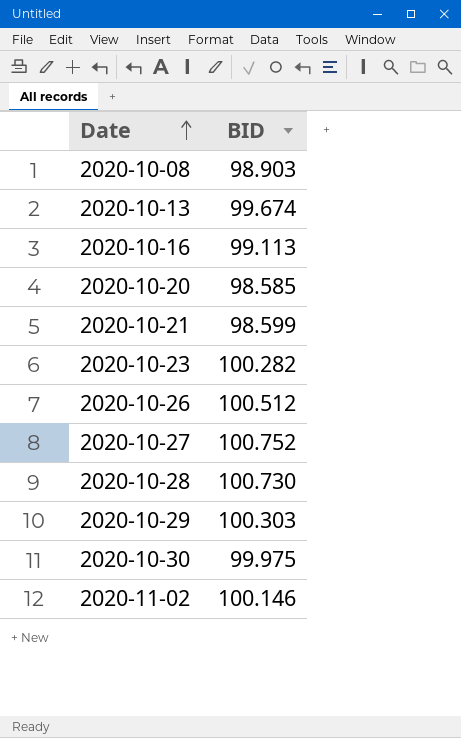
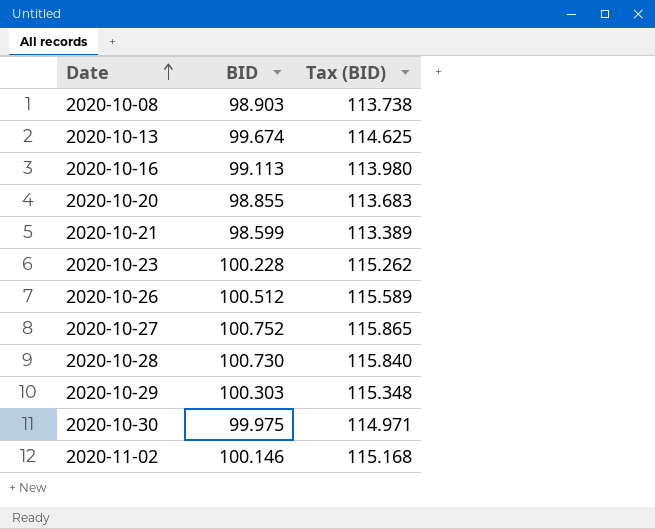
column Tax (BID) | formula: none -> [BID] * 1.15
2020-10-20 | BID: 98.585 -> 98.855
2020-10-23 | BID: 100.282 -> 100.228

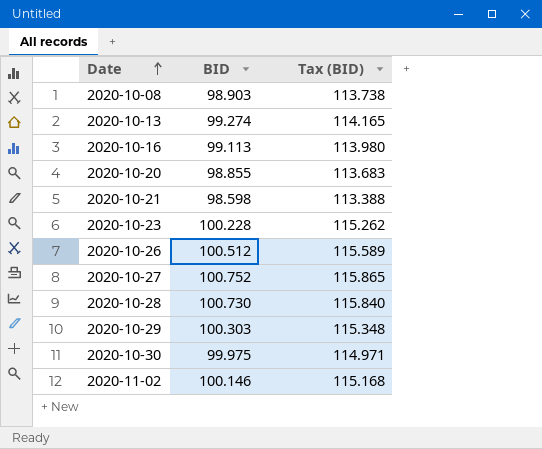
2020-10-13 | BID: 99.674 -> 99.274
2020-10-13 | Tax (BID): 114.625 -> 114.165
2020-10-21 | BID: 98.599 -> 98.598
2020-10-21 | Tax (BID): 113.389 -> 113.388

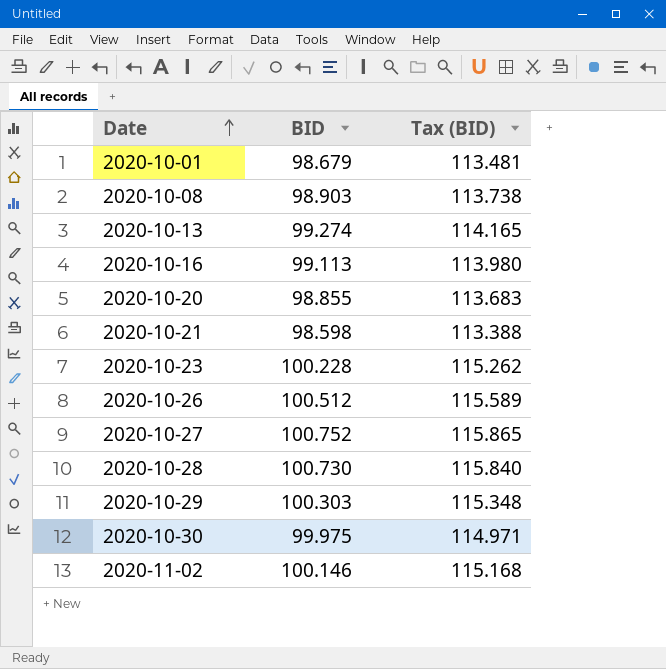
row 2020-10-01: none -> 98.679 | 113.481

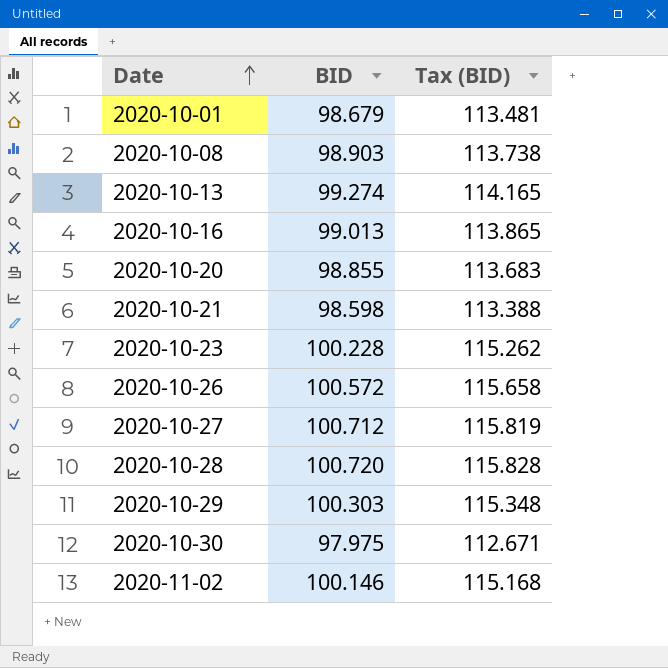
2020-10-16 | BID: 99.113 -> 99.013
2020-10-16 | Tax (BID): 113.980 -> 113.865
2020-10-26 | BID: 100.512 -> 100.572
2020-10-26 | Tax (BID): 115.589 -> 115.658
2020-10-27 | BID: 100.752 -> 100.712
2020-10-27 | Tax (BID): 115.865 -> 115.819
2020-10-28 | BID: 100.730 -> 100.720
2020-10-28 | Tax (BID): 115.840 -> 115.828
2020-10-30 | BID: 99.975 -> 97.975
2020-10-30 | Tax (BID): 114.971 -> 112.671

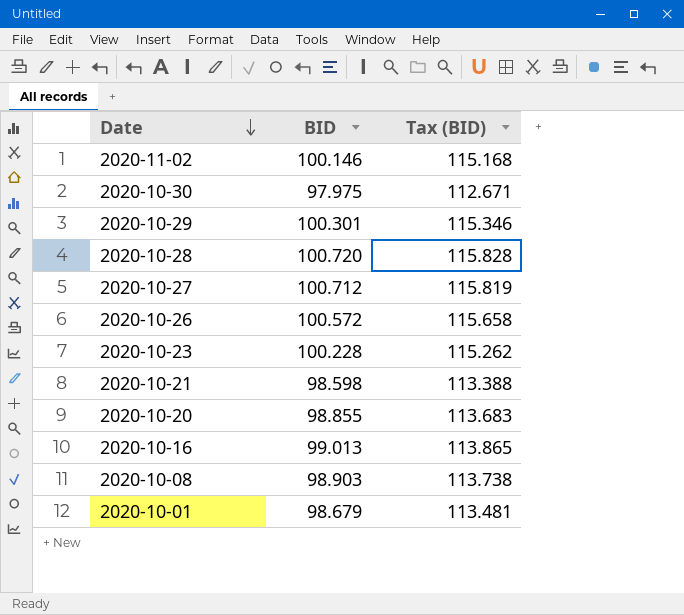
row order: Date ascending -> Date descending
row 2020-10-13: 99.274 | 114.165 -> none
2020-10-29 | BID: 100.303 -> 100.301
2020-10-29 | Tax (BID): 115.348 -> 115.346

